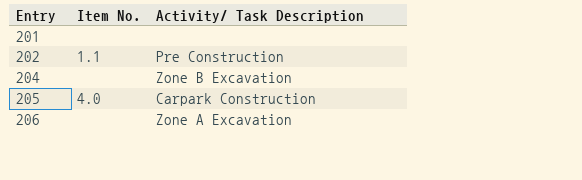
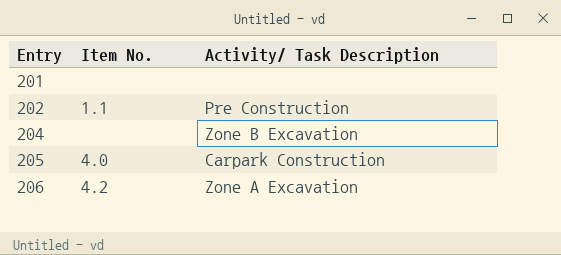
206 | Item No.: none -> 4.2

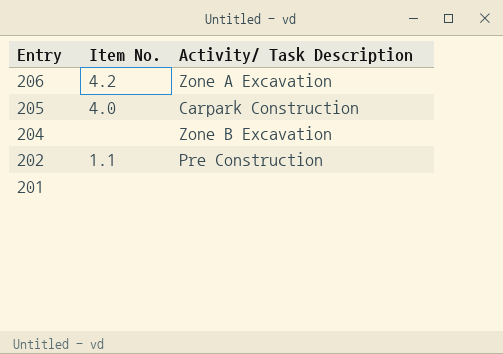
row order: Entry ascending -> Entry descending

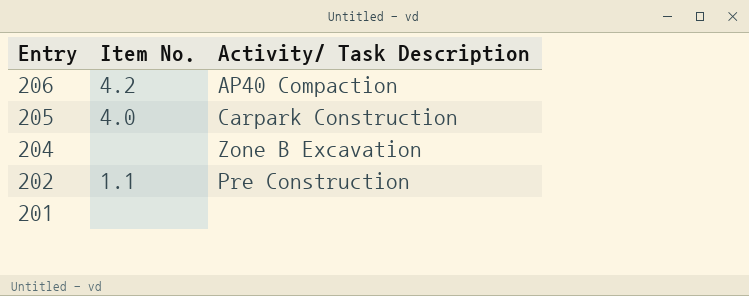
206 | Activity/ Task Description: Zone A Excavation -> AP40 Compaction

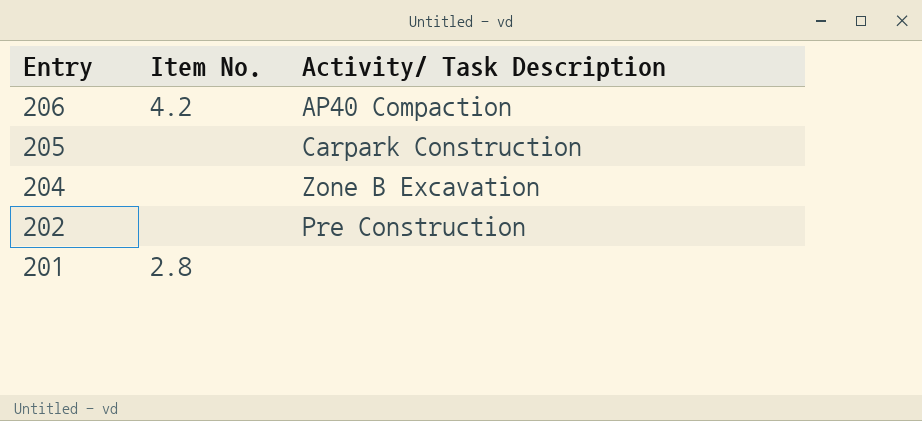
205 | Item No.: 4.0 -> none
202 | Item No.: 1.1 -> none
201 | Item No.: none -> 2.8

